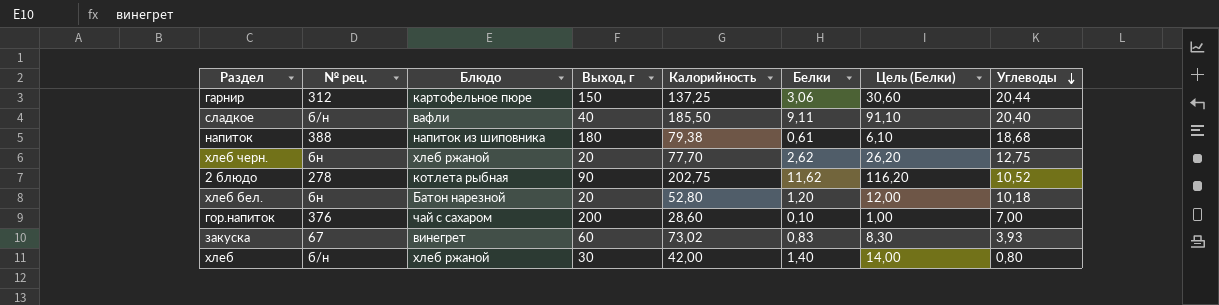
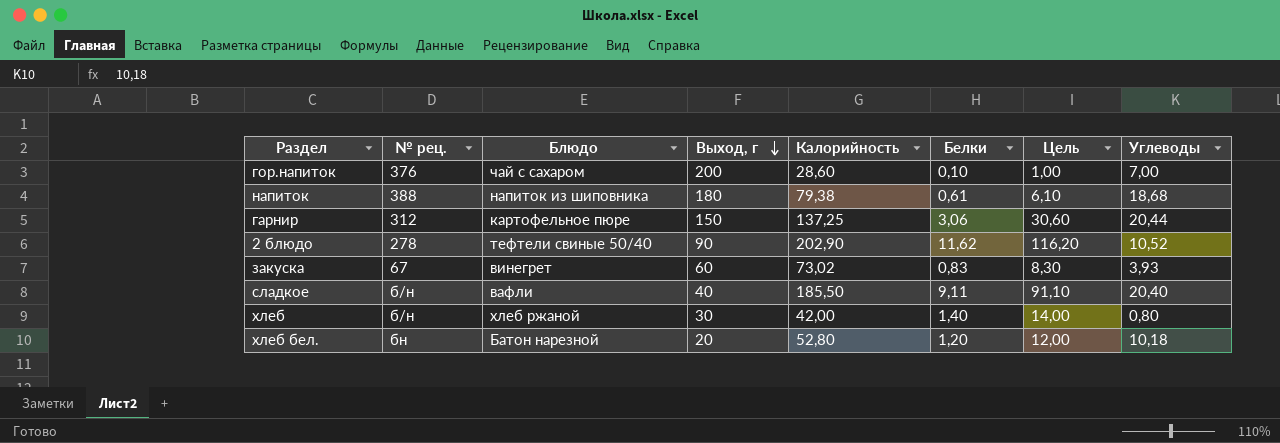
row order: Углеводы descending -> Выход, г descending
column name: Цель (Белки) -> Цель
row хлеб черн.: бн | хлеб ржаной | 20 | 77,70 | 2,62 | 26,20 | 12,75 -> none
2 блюдо | Блюдо: котлета рыбная -> тефтели свиные 50/40
2 блюдо | Калорийность: 202,75 -> 202,90

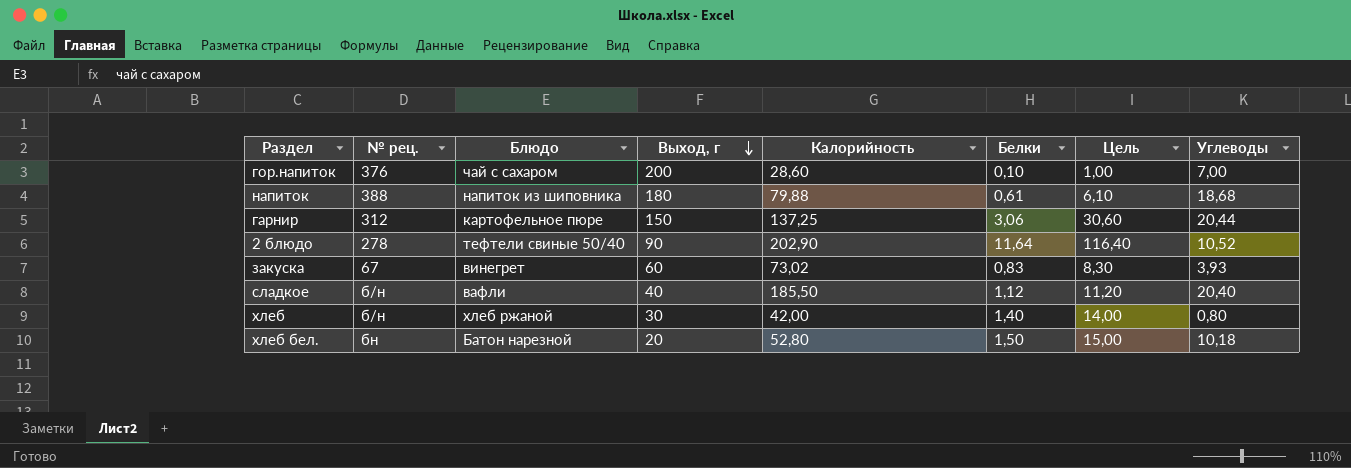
напиток | Калорийность: 79,38 -> 79,88
2 блюдо | Белки: 11,62 -> 11,64
2 блюдо | Цель: 116,20 -> 116,40
сладкое | Белки: 9,11 -> 1,12
сладкое | Цель: 91,10 -> 11,20
хлеб бел. | Белки: 1,20 -> 1,50
хлеб бел. | Цель: 12,00 -> 15,00

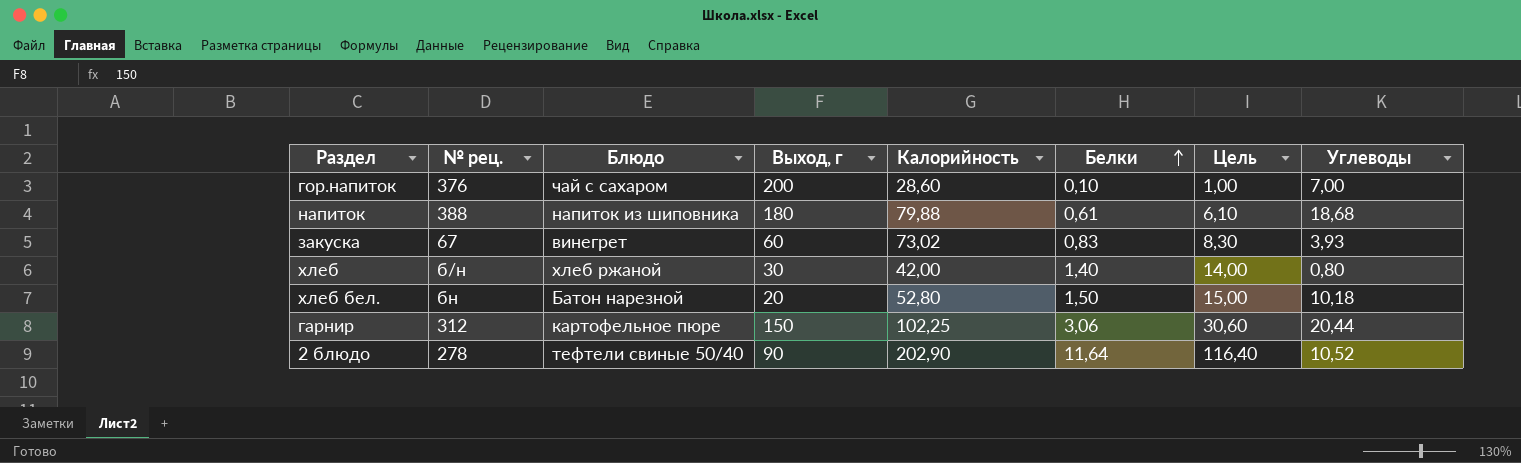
row order: Выход, г descending -> Белки ascending
row сладкое: б/н | вафли | 40 | 185,50 | 1,12 | 11,20 | 20,40 -> none
гарнир | Калорийность: 137,25 -> 102,25

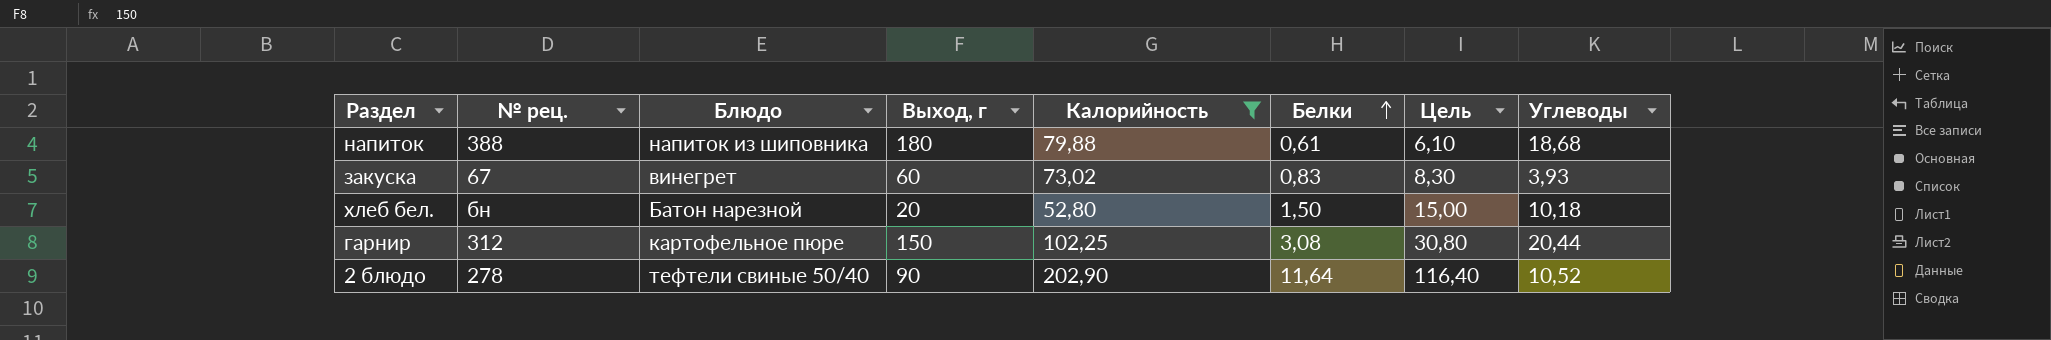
filter: none -> Калорийность >= 52,80
гарнир | Белки: 3,06 -> 3,08
гарнир | Цель: 30,60 -> 30,80

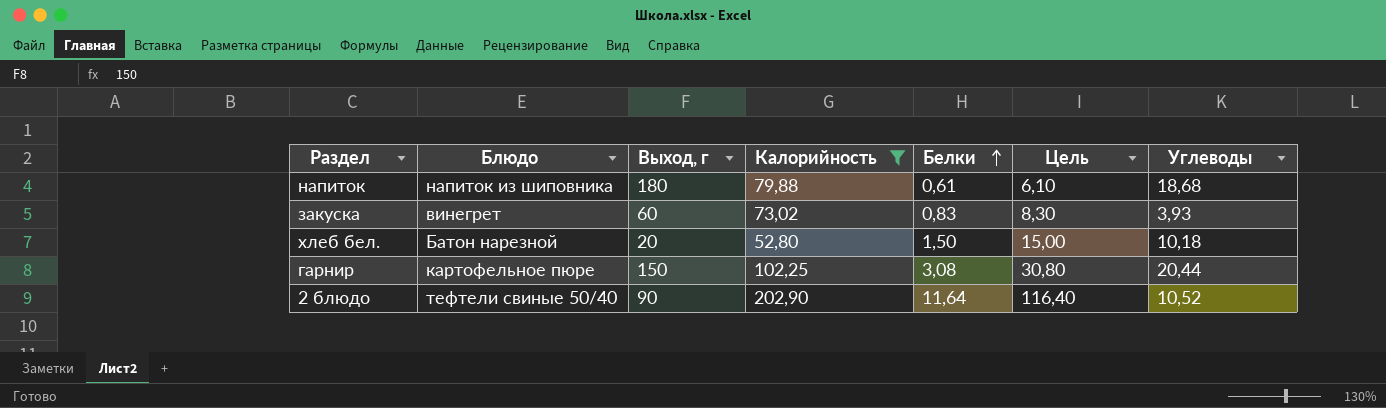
column № рец. | position: 2 -> none

